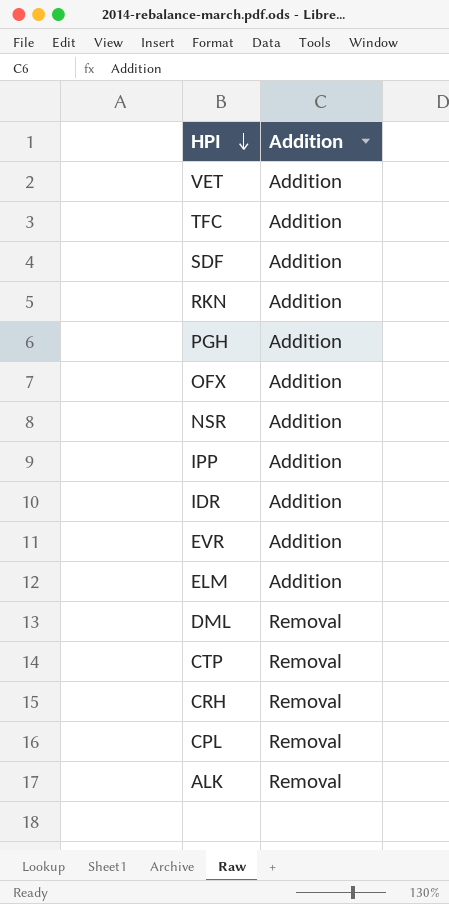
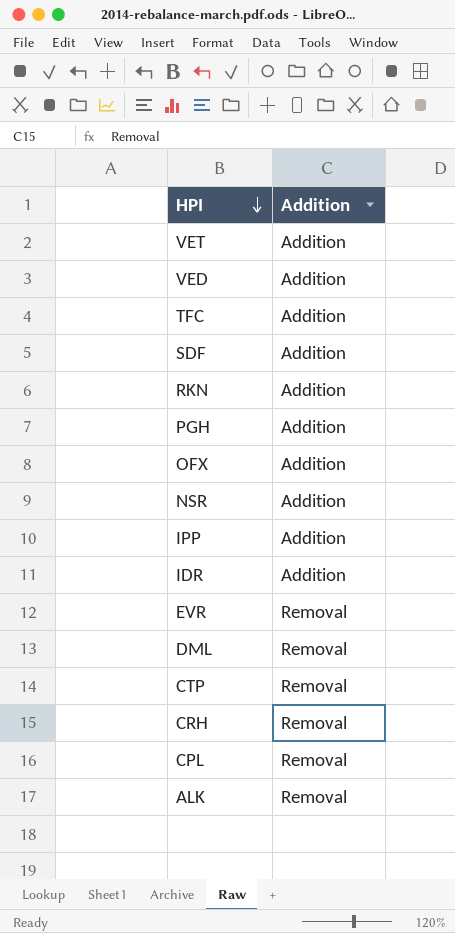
row ELM: Addition -> none
row VED: none -> Addition
EVR | Addition: Addition -> Removal

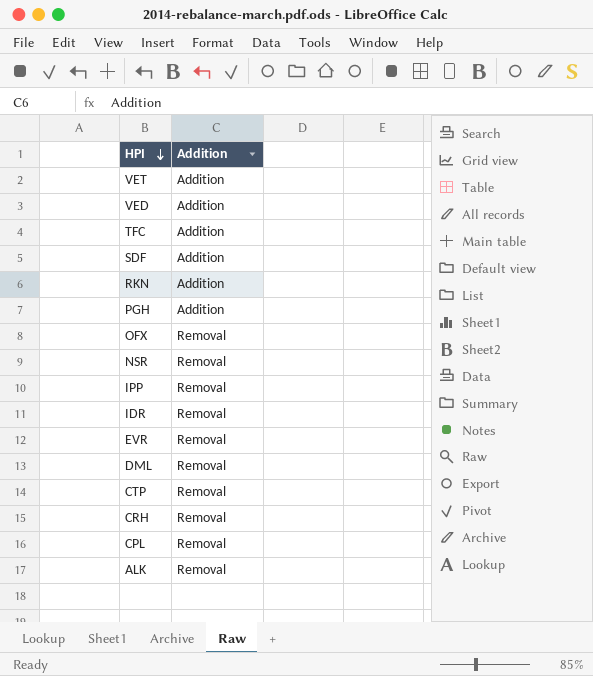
OFX | Addition: Addition -> Removal
NSR | Addition: Addition -> Removal
IPP | Addition: Addition -> Removal
IDR | Addition: Addition -> Removal

